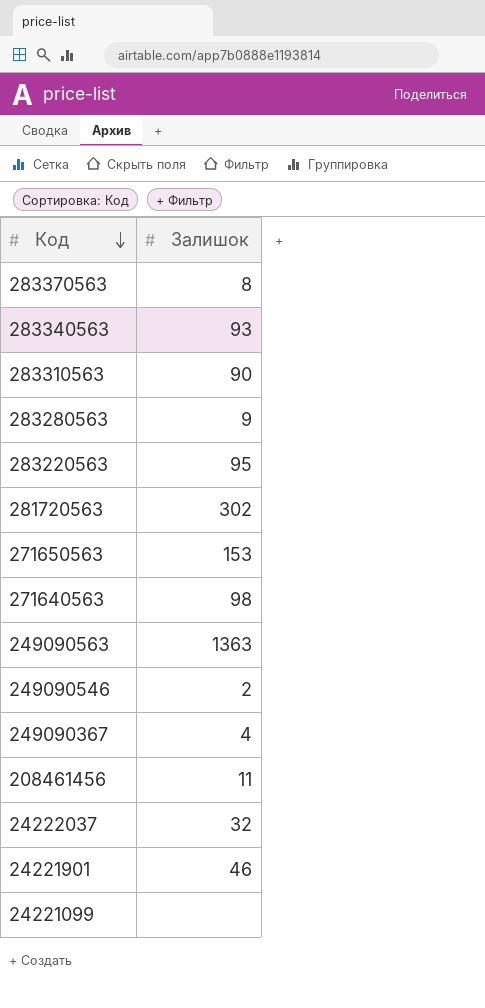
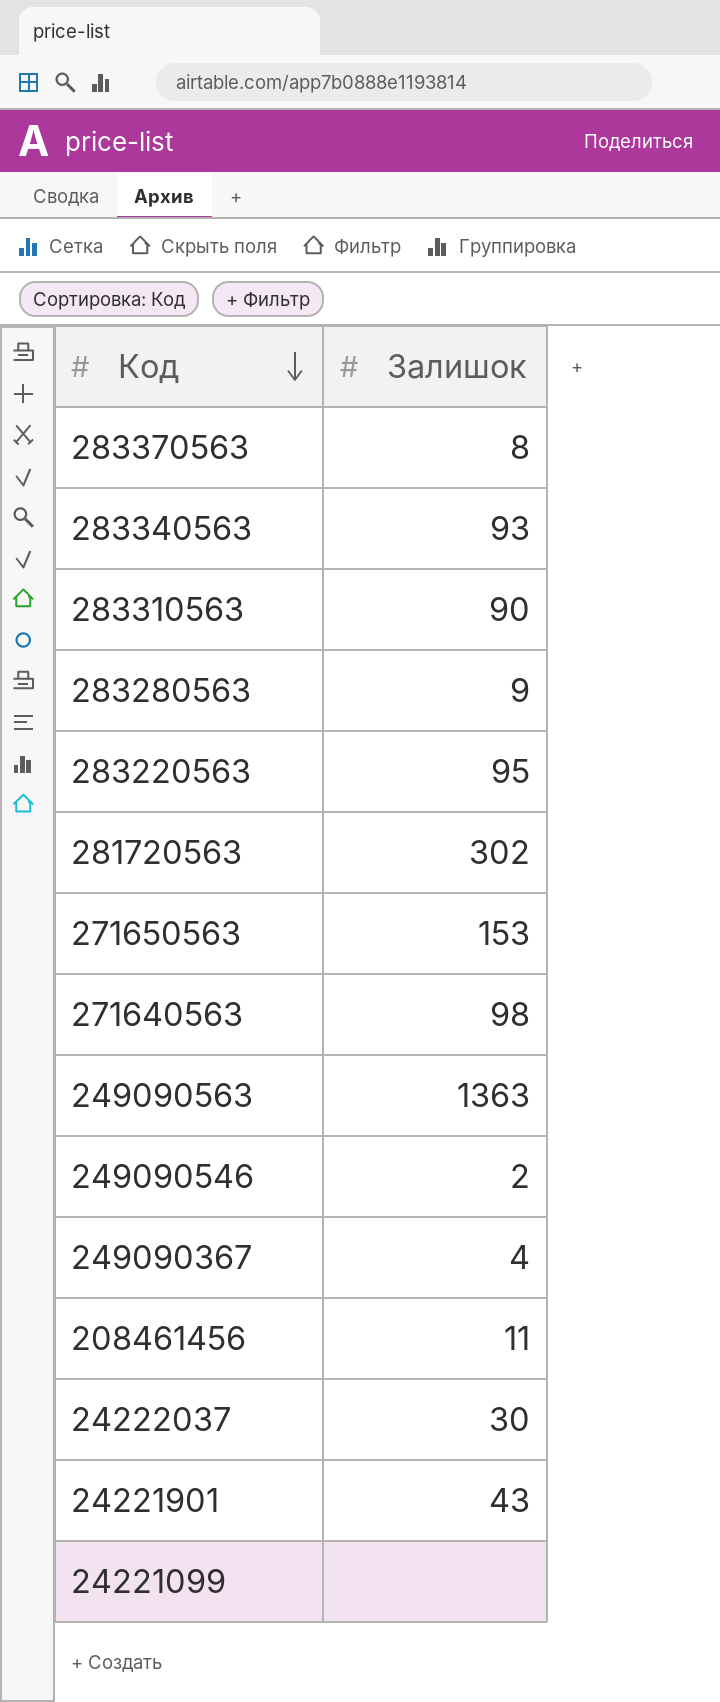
24222037 | Залишок: 32 -> 30
24221901 | Залишок: 46 -> 43

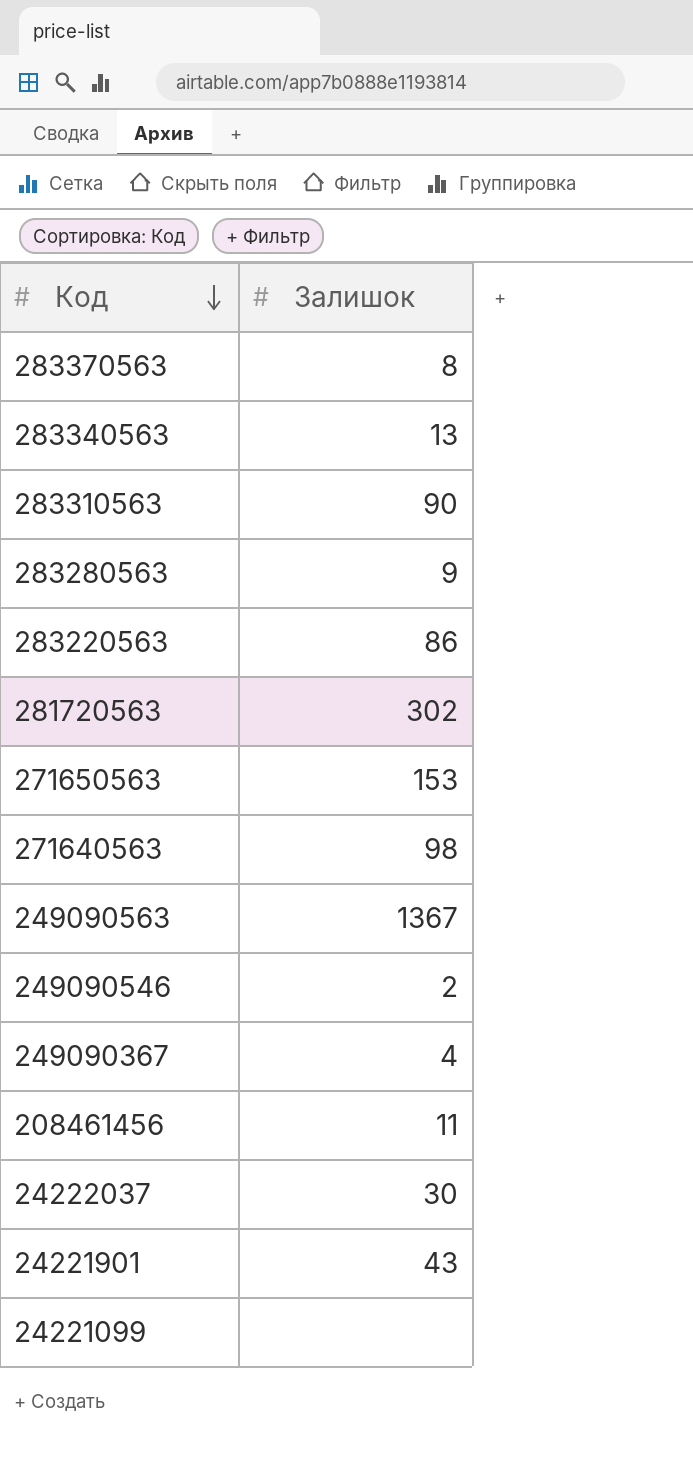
283340563 | Залишок: 93 -> 13
283220563 | Залишок: 95 -> 86
249090563 | Залишок: 1363 -> 1367

